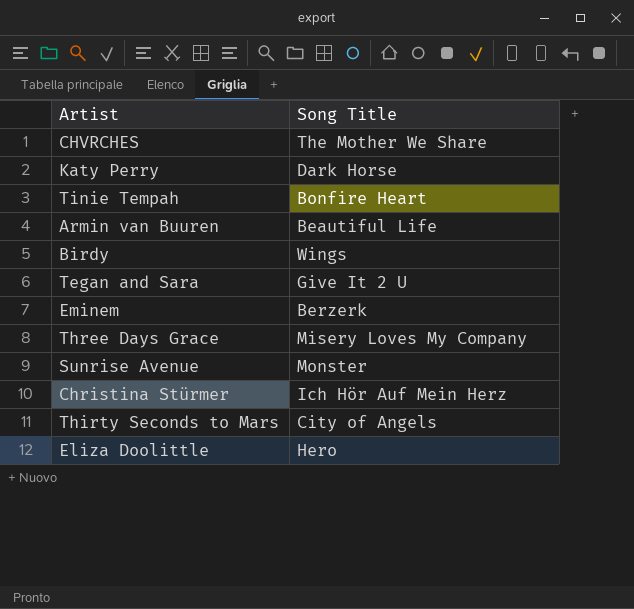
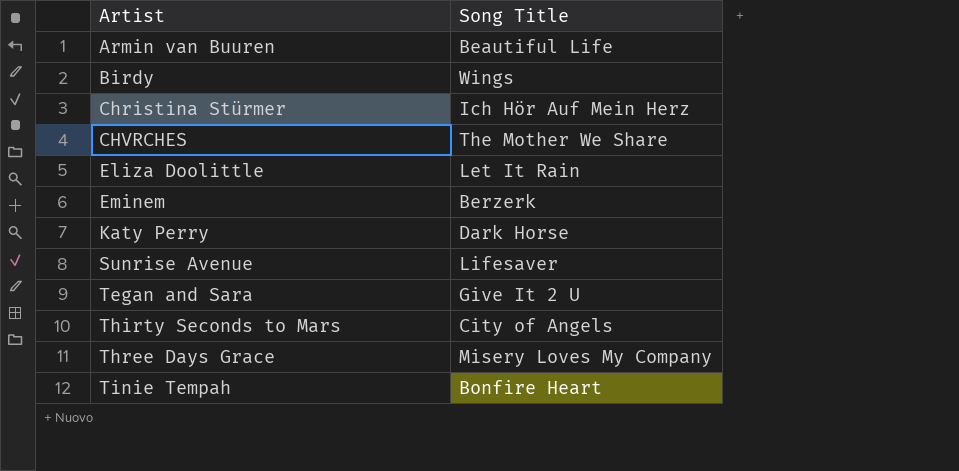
row order: none -> Artist ascending
Eliza Doolittle | Song Title: Hero -> Let It Rain
Sunrise Avenue | Song Title: Monster -> Lifesaver

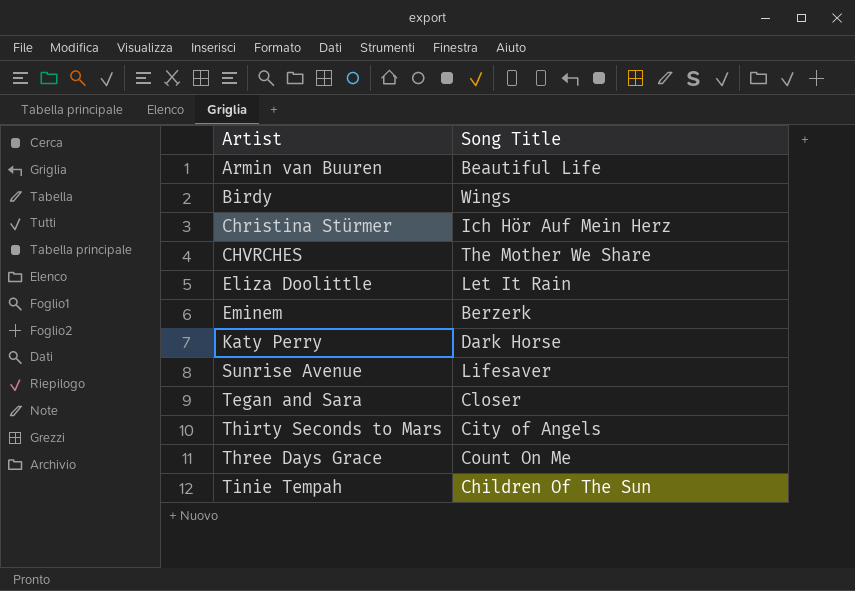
Tegan and Sara | Song Title: Give It 2 U -> Closer
Three Days Grace | Song Title: Misery Loves My Company -> Count On Me
Tinie Tempah | Song Title: Bonfire Heart -> Children Of The Sun

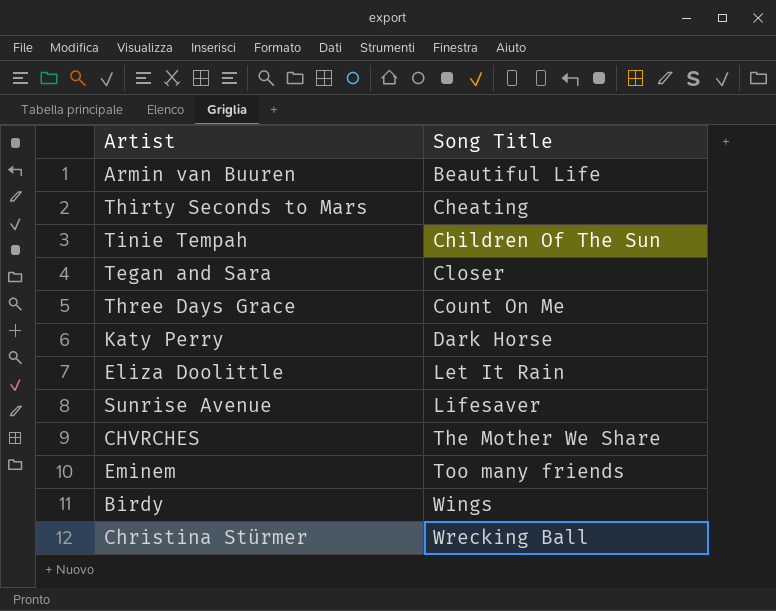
row order: Artist ascending -> Song Title ascending
Thirty Seconds to Mars | Song Title: City of Angels -> Cheating
Eminem | Song Title: Berzerk -> Too many friends
Christina Stürmer | Song Title: Ich Hör Auf Mein Herz -> Wrecking Ball

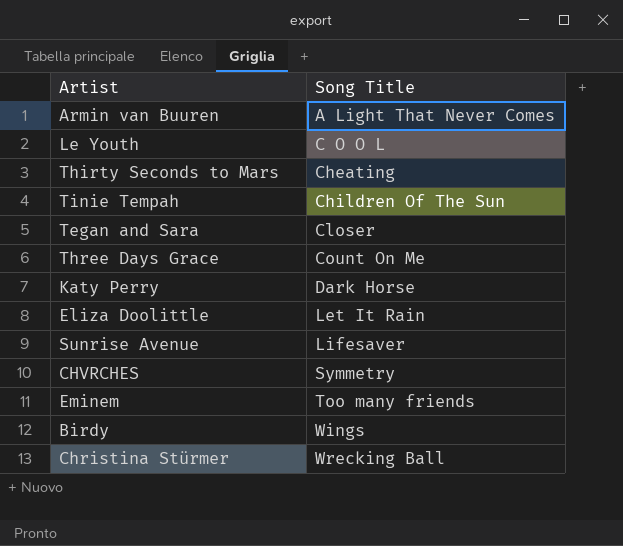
Armin van Buuren | Song Title: Beautiful Life -> A Light That Never Comes
row Le Youth: none -> C O O L
CHVRCHES | Song Title: The Mother We Share -> Symmetry

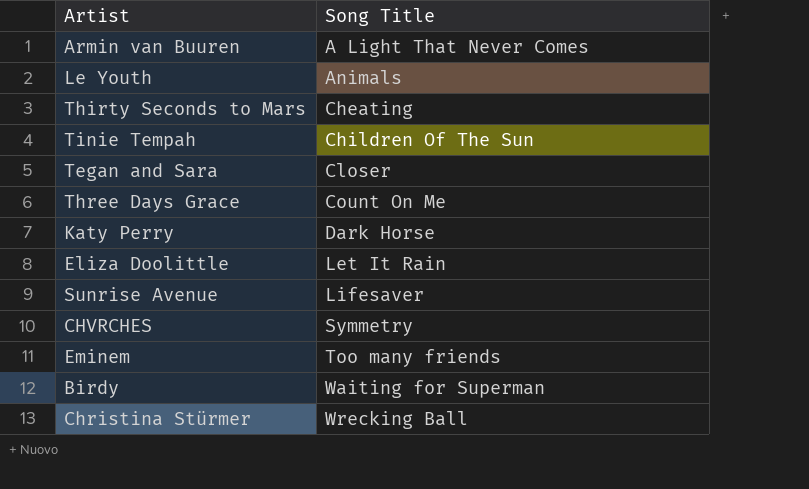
Le Youth | Song Title: C O O L -> Animals
Birdy | Song Title: Wings -> Waiting for Superman

